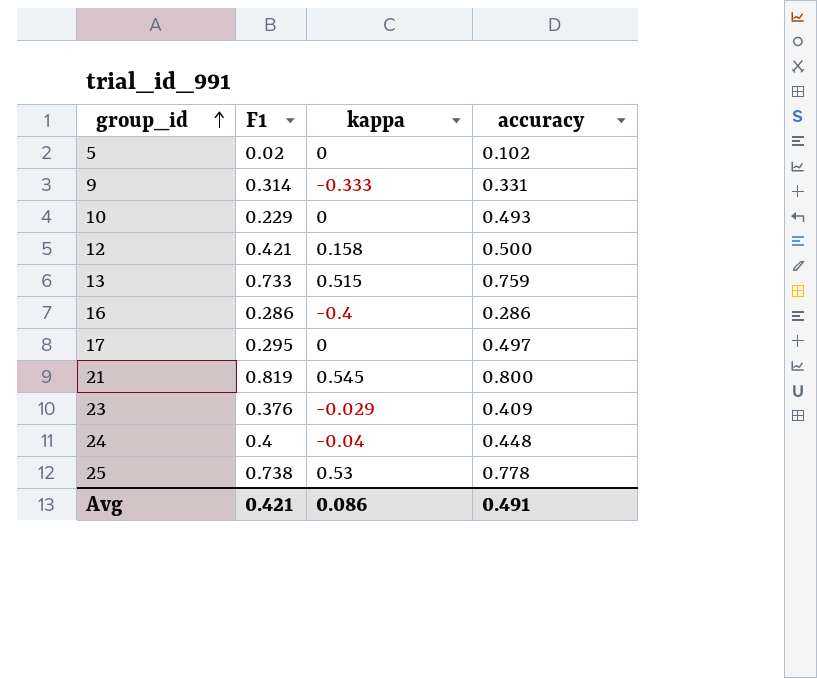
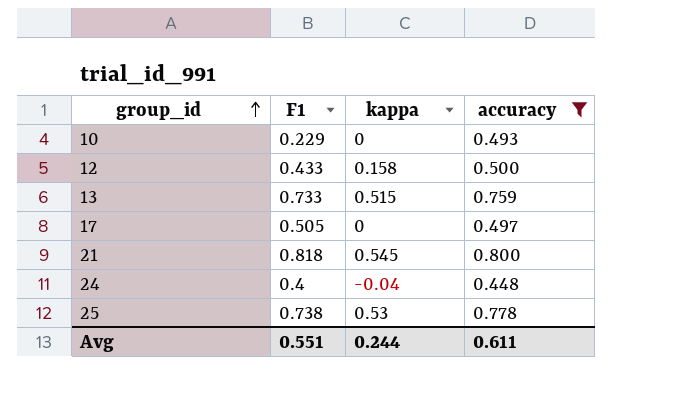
filter: none -> accuracy >= 0.448
12 | F1: 0.421 -> 0.433
17 | F1: 0.295 -> 0.505
21 | F1: 0.819 -> 0.818
Avg | F1: 0.421 -> 0.551
Avg | kappa: 0.086 -> 0.244
Avg | accuracy: 0.491 -> 0.611

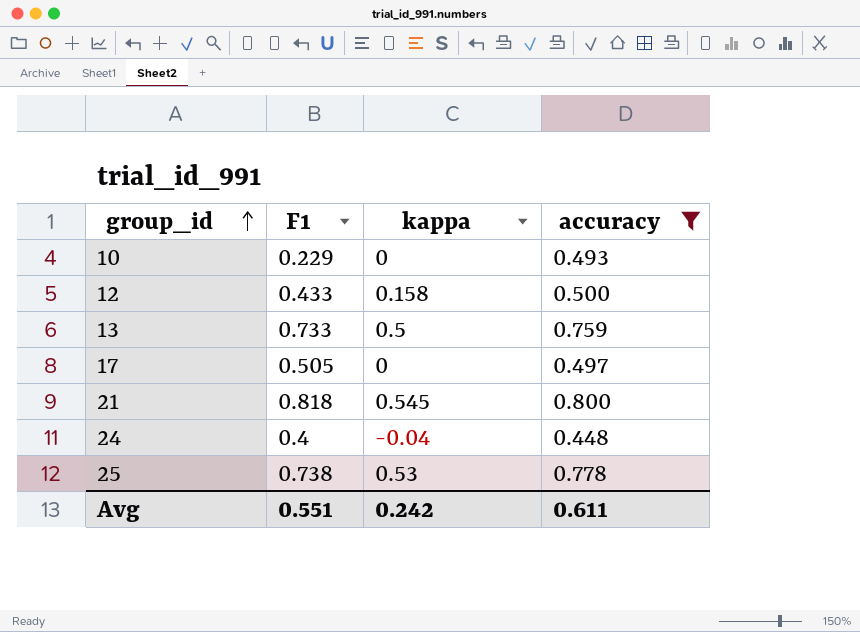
13 | kappa: 0.515 -> 0.5
Avg | kappa: 0.244 -> 0.242

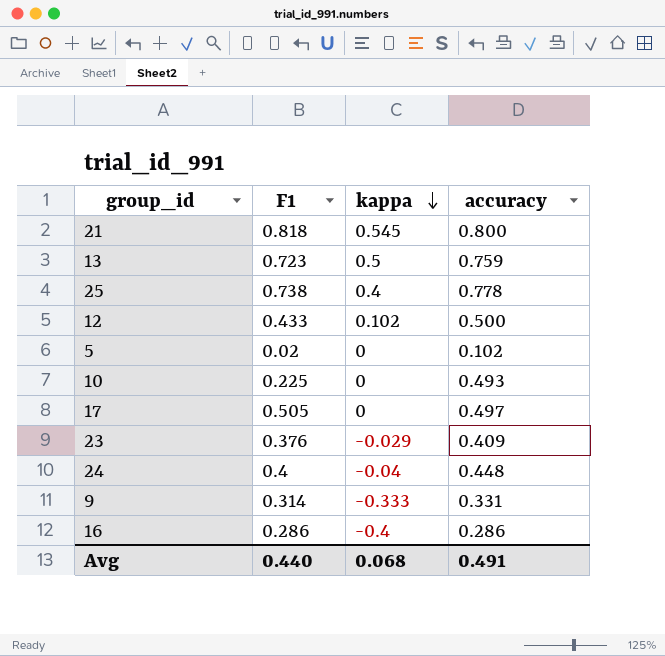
filter: accuracy >= 0.448 -> none
row order: group_id ascending -> kappa descending
13 | F1: 0.733 -> 0.723
25 | kappa: 0.53 -> 0.4
12 | kappa: 0.158 -> 0.102
10 | F1: 0.229 -> 0.225
Avg | F1: 0.551 -> 0.440
Avg | kappa: 0.242 -> 0.068
Avg | accuracy: 0.611 -> 0.491

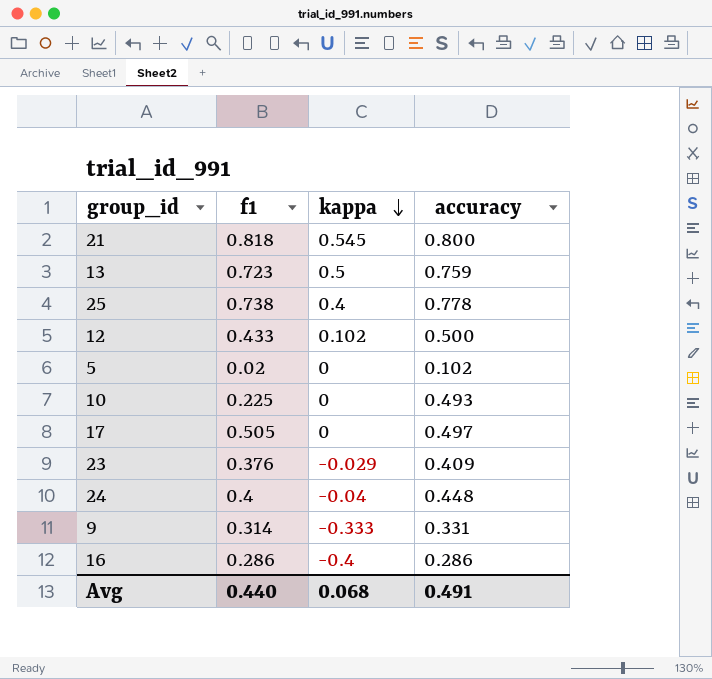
column name: F1 -> f1

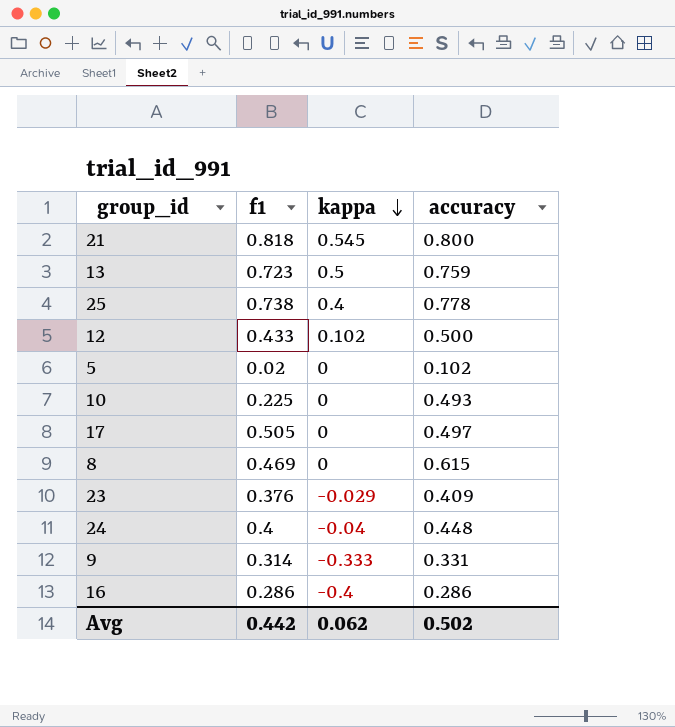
row 8: none -> 0.469 | 0 | 0.615
Avg | f1: 0.440 -> 0.442
Avg | kappa: 0.068 -> 0.062
Avg | accuracy: 0.491 -> 0.502

